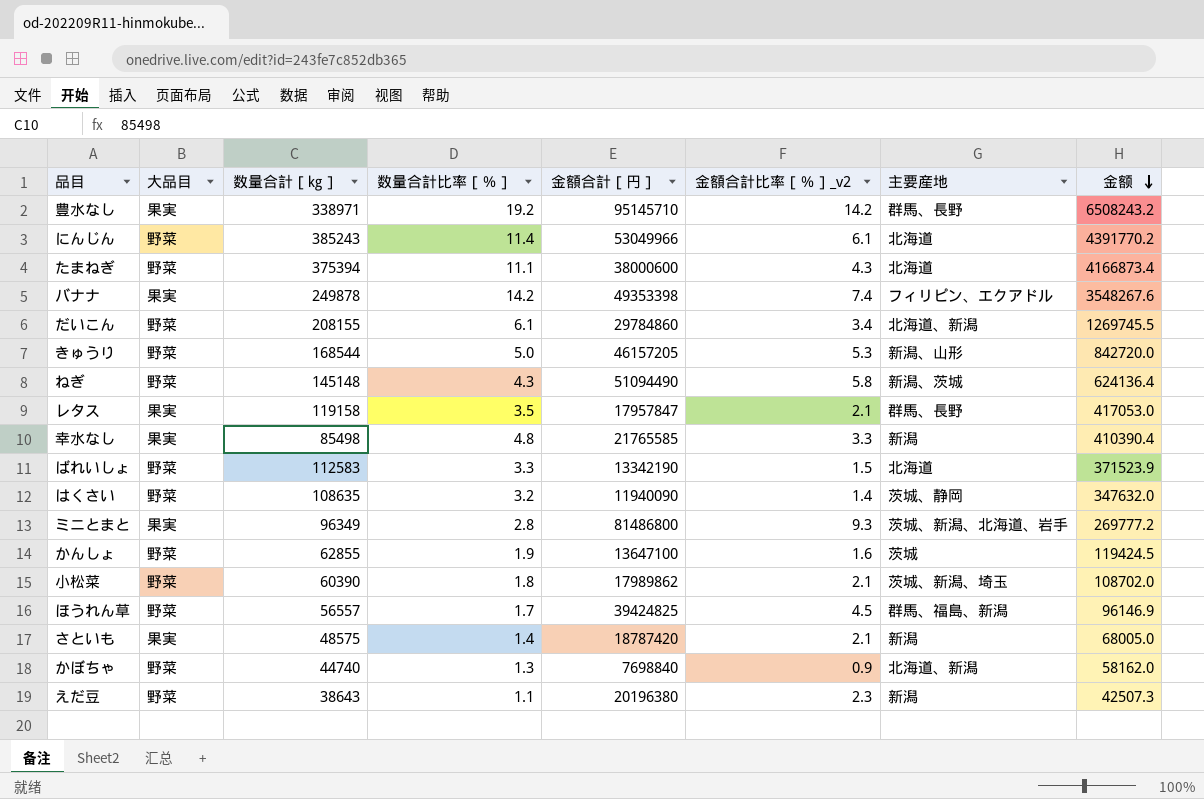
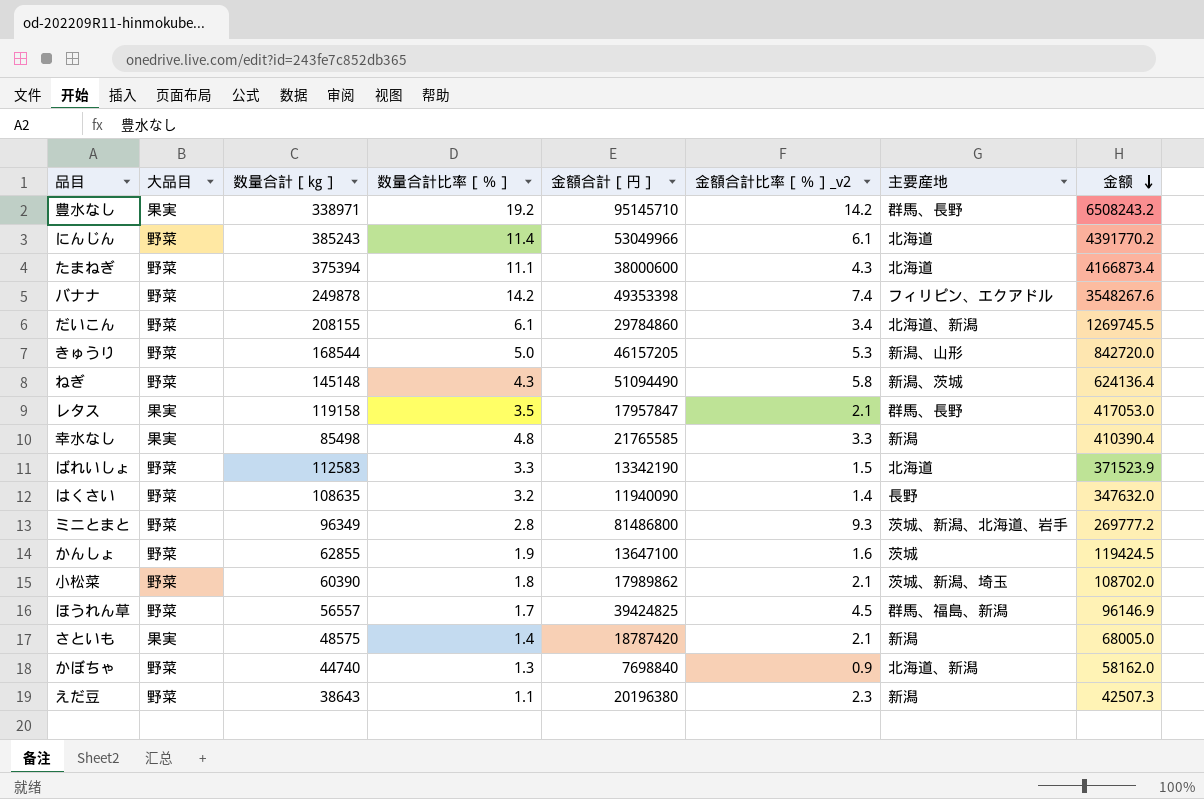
バナナ | 大品目: 果実 -> 野菜
はくさい | 主要産地: 茨城、静岡 -> 長野
ミニとまと | 大品目: 果実 -> 野菜

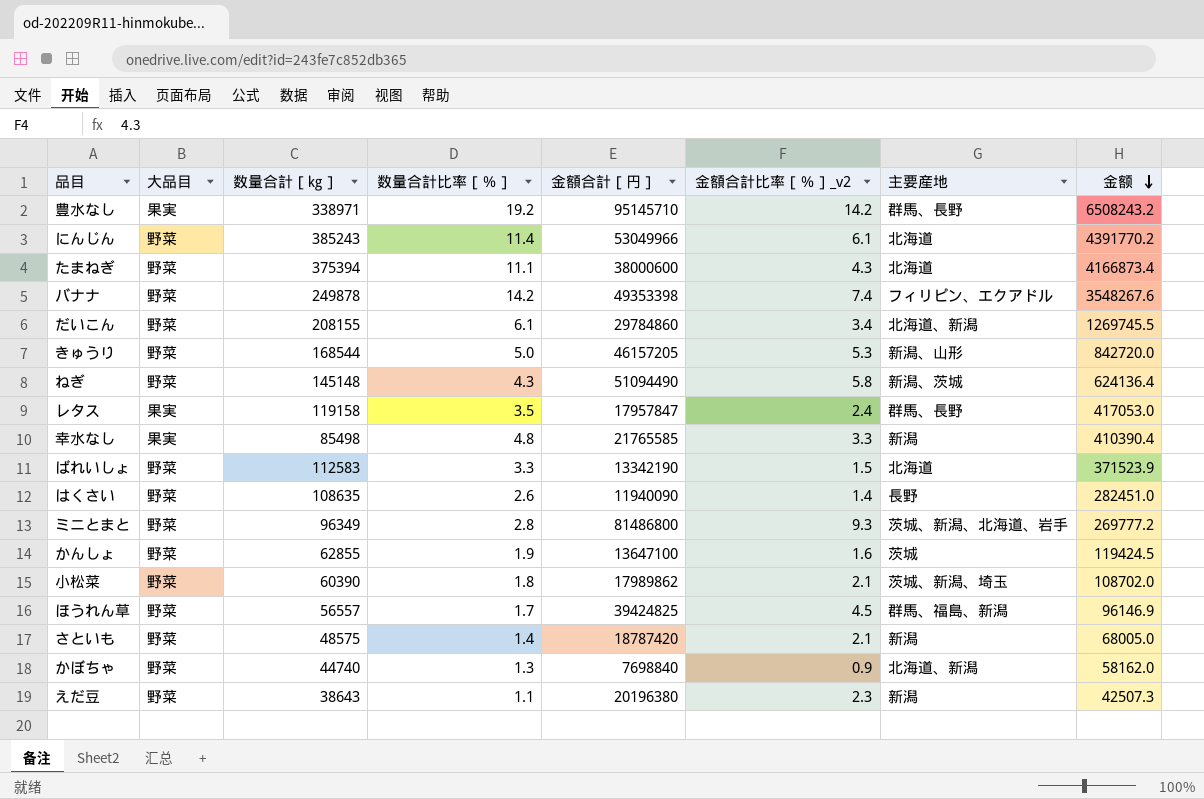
レタス | 金額合計比率［％］_v2: 2.1 -> 2.4
はくさい | 数量合計比率［％］: 3.2 -> 2.6
はくさい | 金额: 347632.0 -> 282451.0
さといも | 大品目: 果実 -> 野菜

